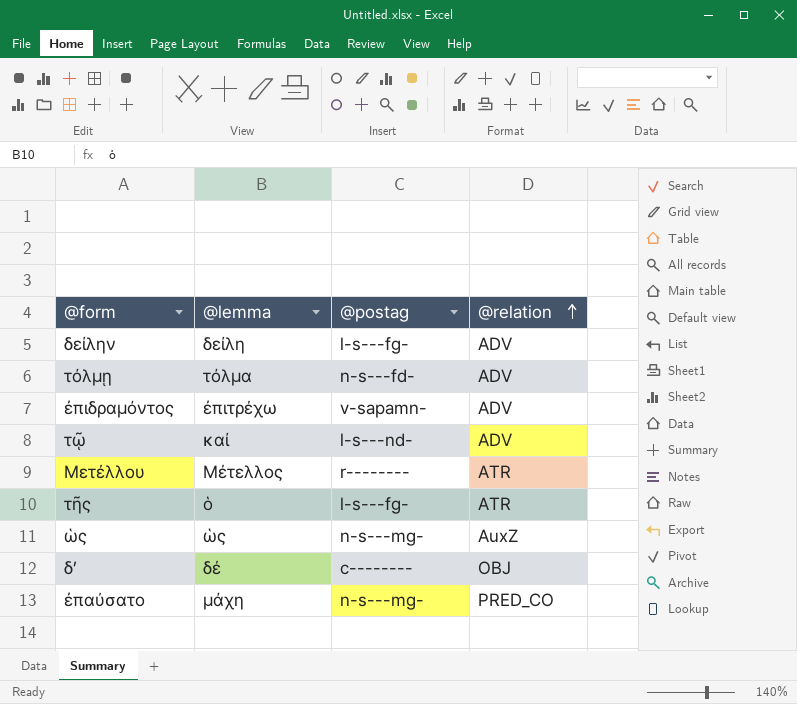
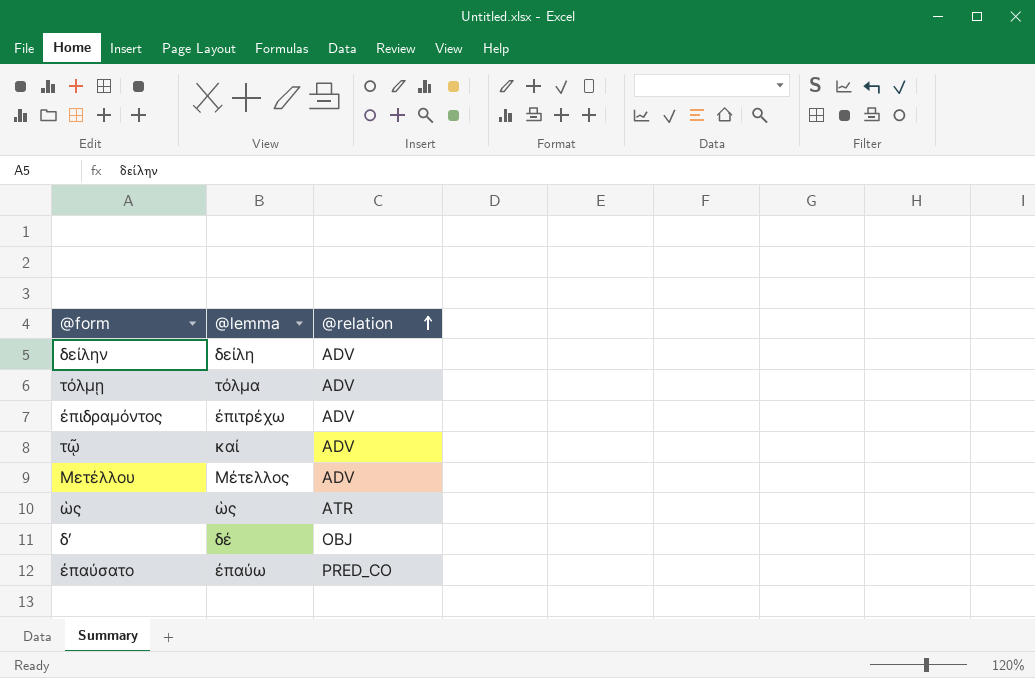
column @postag | position: 3 -> none
row τῆς: ὁ | l-s---fg- | ATR -> none
Μετέλλου | @relation: ATR -> ADV
ὡς | @relation: AuxZ -> ATR
ἐπαύσατο | @lemma: μάχη -> ἐπαύω

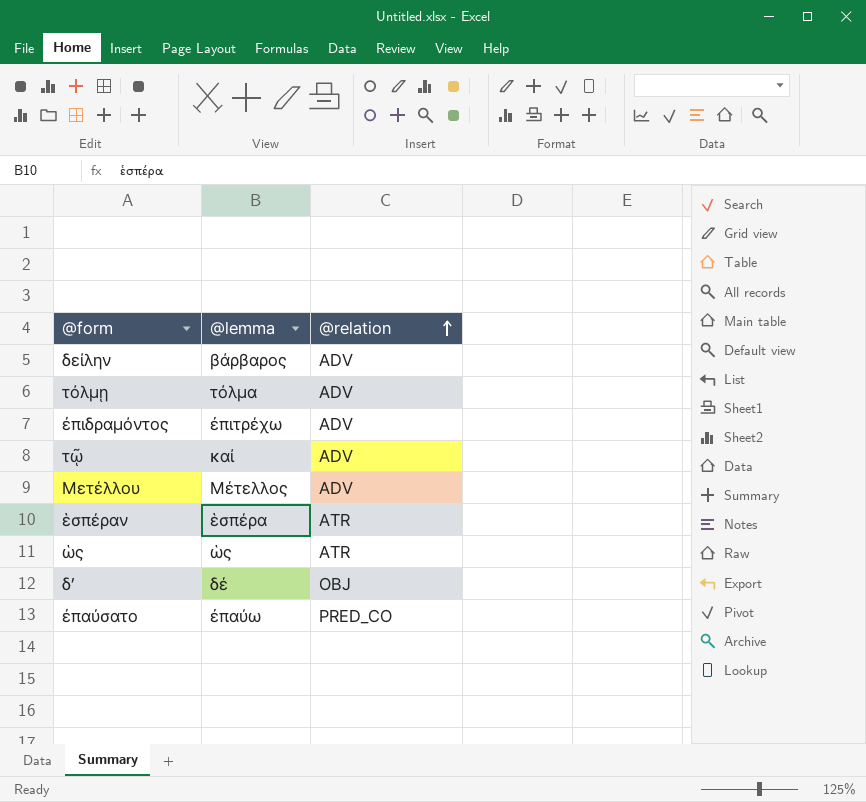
δείλην | @lemma: δείλη -> βάρβαρος
row ἑσπέραν: none -> ἑσπέρα | ATR

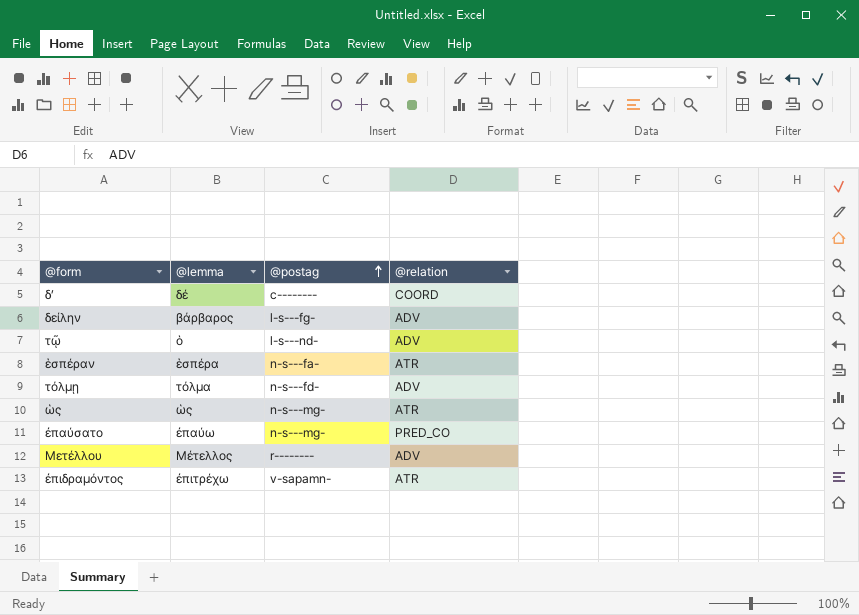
row order: @relation ascending -> @postag ascending
column @postag | position: none -> 3
δʼ | @relation: OBJ -> COORD
τῷ | @lemma: καί -> ὁ
ἐπιδραμόντος | @relation: ADV -> ATR

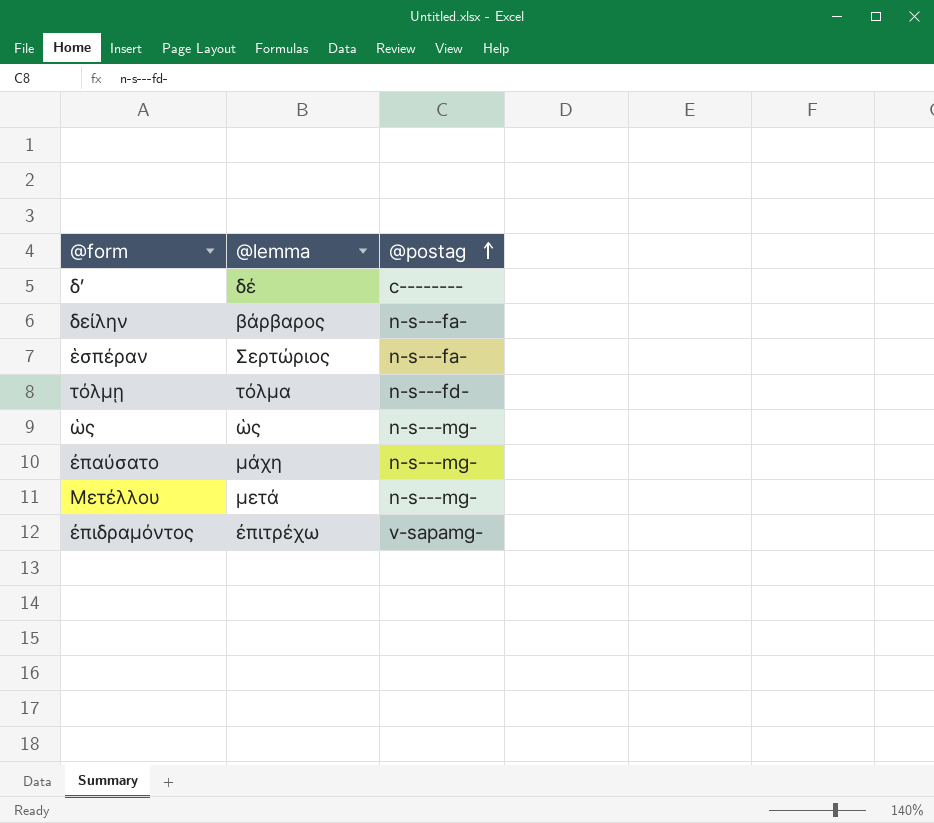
column @relation | position: 4 -> none
row τῷ: ὁ | l-s---nd- | ADV -> none
δείλην | @postag: l-s---fg- -> n-s---fa-
ἑσπέραν | @lemma: ἑσπέρα -> Σερτώριος
ἐπαύσατο | @lemma: ἐπαύω -> μάχη
Μετέλλου | @lemma: Μέτελλος -> μετά
Μετέλλου | @postag: r-------- -> n-s---mg-
ἐπιδραμόντος | @postag: v-sapamn- -> v-sapamg-

